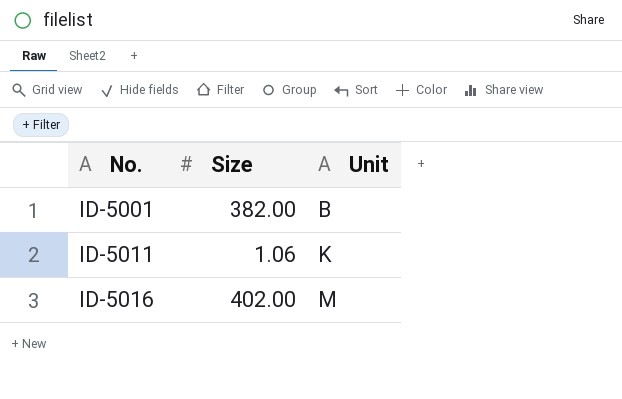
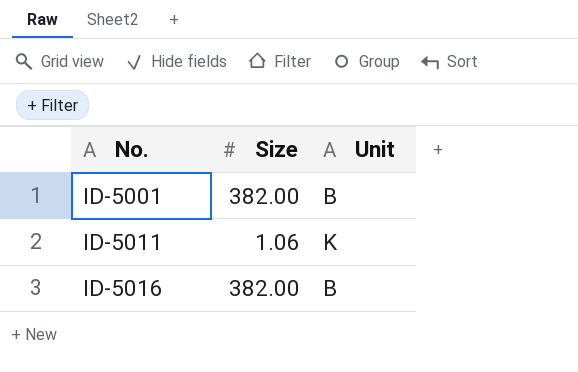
ID-5016 | Size: 402.00 -> 382.00
ID-5016 | Unit: M -> B

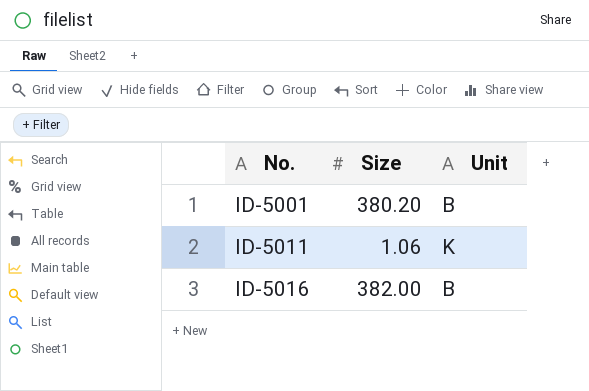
ID-5001 | Size: 382.00 -> 380.20

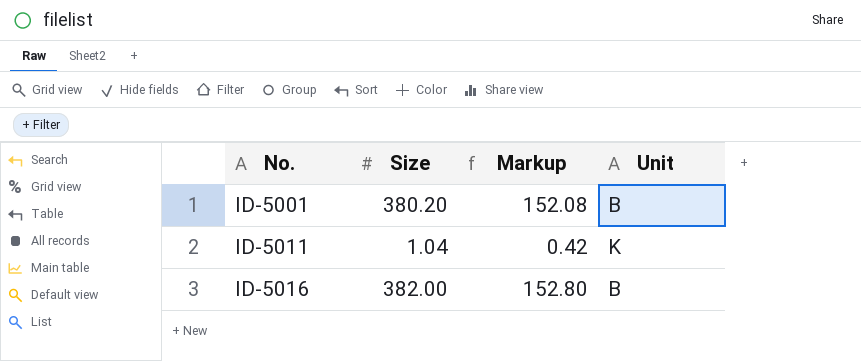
column Markup | formula: none -> [Size] * 0.4
ID-5011 | Size: 1.06 -> 1.04

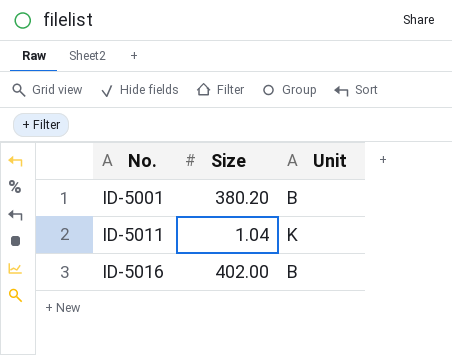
column Markup | formula: [Size] * 0.4 -> none
ID-5016 | Size: 382.00 -> 402.00

